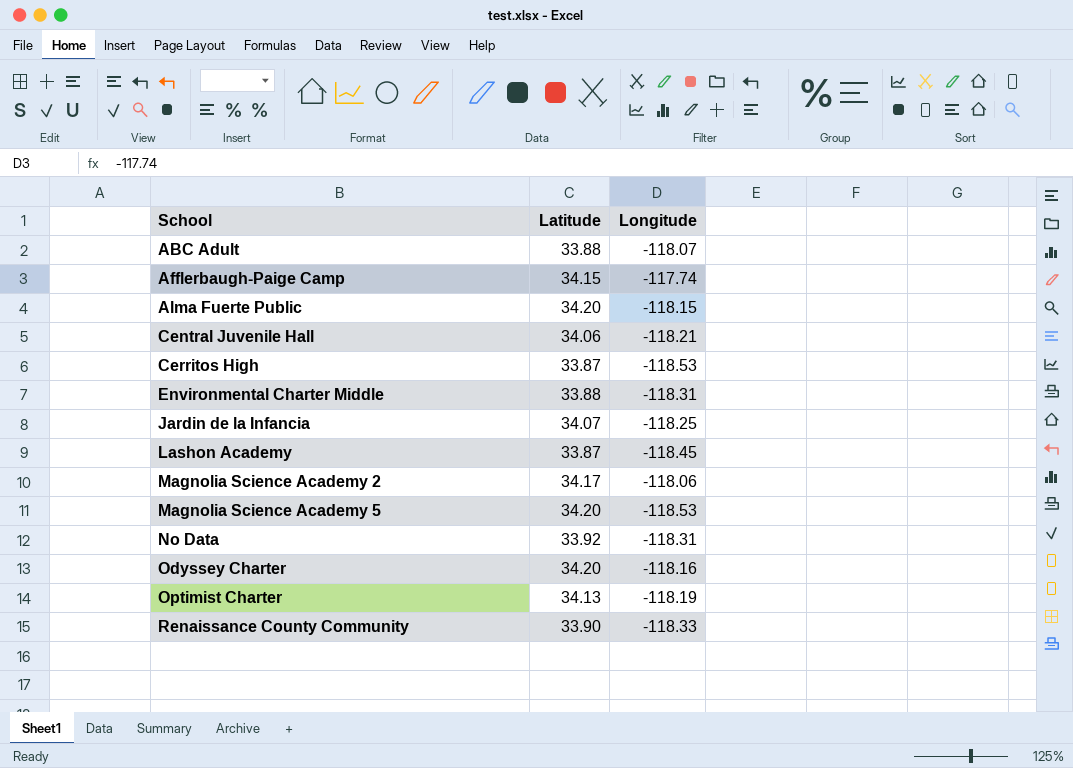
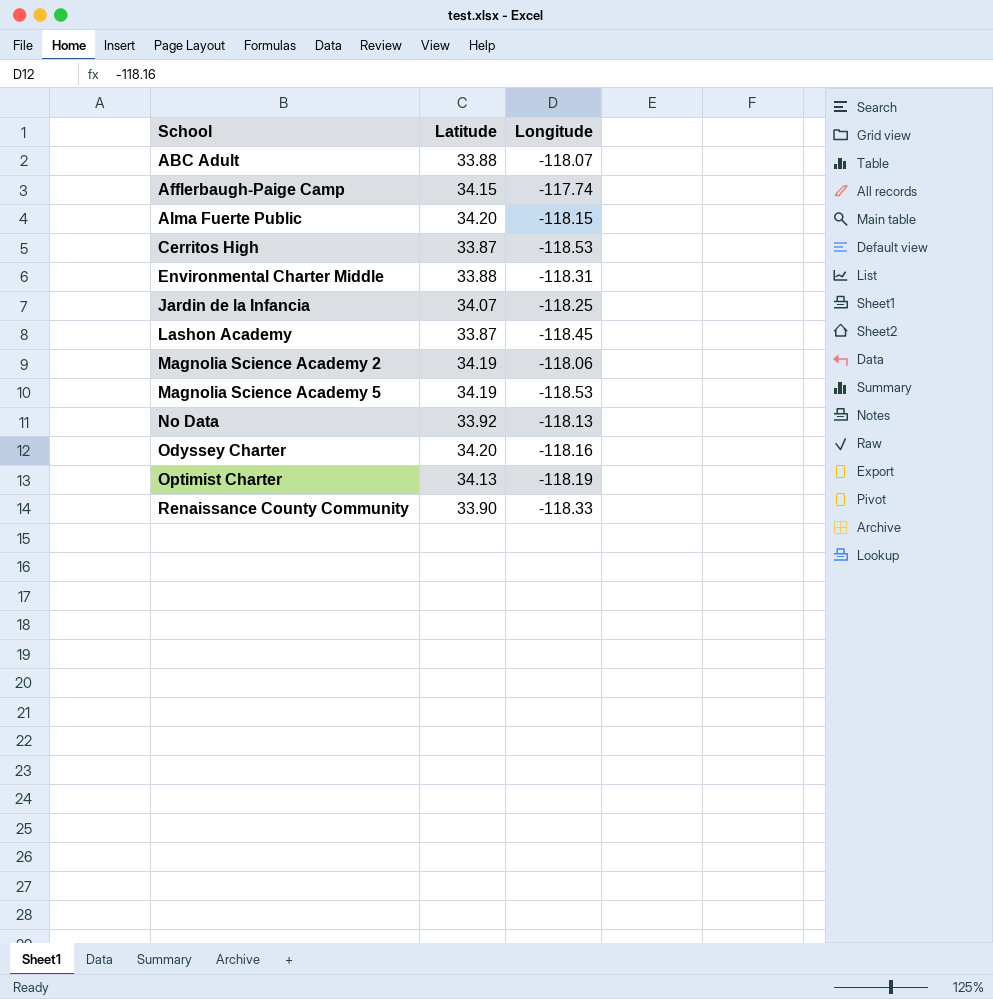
row Central Juvenile Hall: 34.06 | -118.21 -> none
Magnolia Science Academy 2 | Latitude: 34.17 -> 34.19
Magnolia Science Academy 5 | Latitude: 34.20 -> 34.19
No Data | Longitude: -118.31 -> -118.13

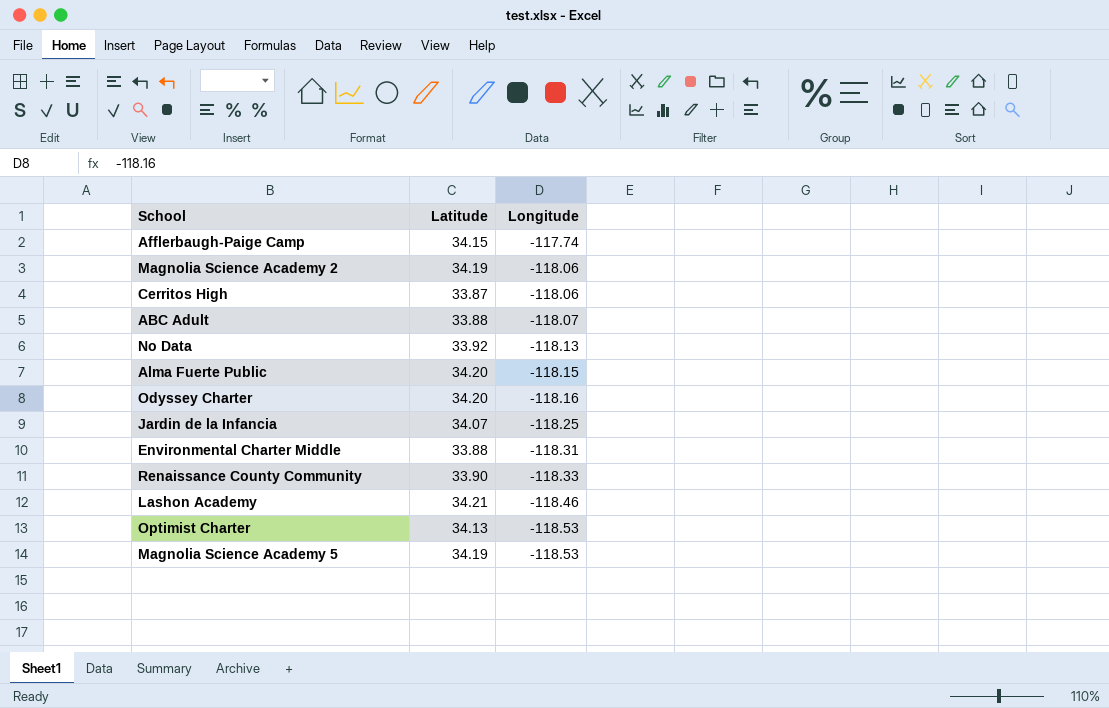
row order: School ascending -> Longitude descending
Cerritos High | Longitude: -118.53 -> -118.06
Lashon Academy | Latitude: 33.87 -> 34.21
Lashon Academy | Longitude: -118.45 -> -118.46
Optimist Charter | Longitude: -118.19 -> -118.53

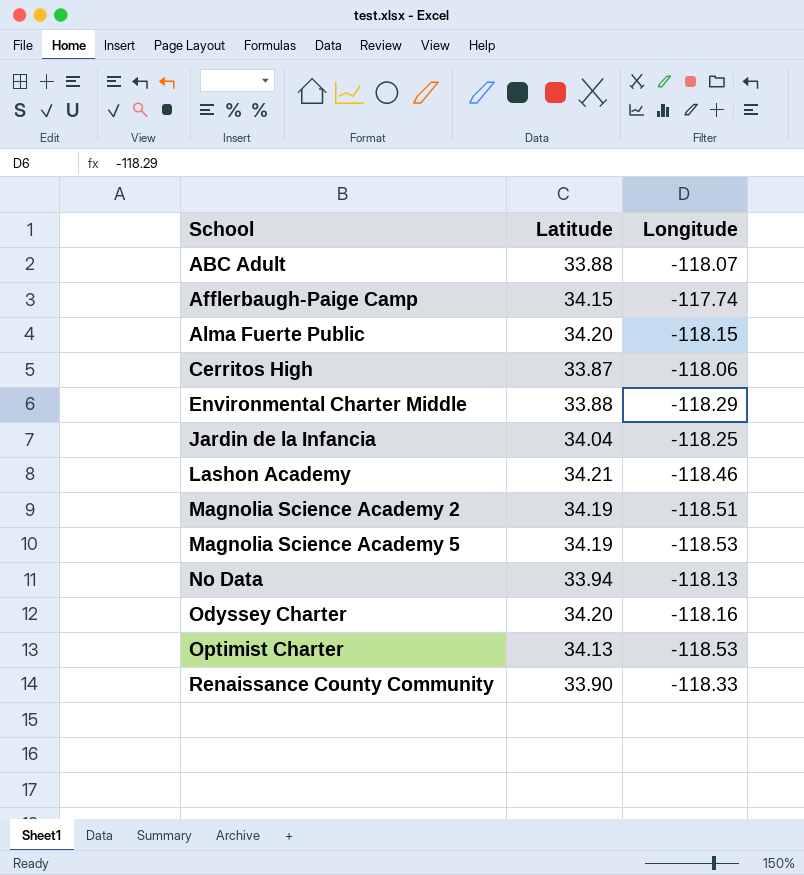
row order: Longitude descending -> School ascending
Environmental Charter Middle | Longitude: -118.31 -> -118.29
Jardin de la Infancia | Latitude: 34.07 -> 34.04
Magnolia Science Academy 2 | Longitude: -118.06 -> -118.51
No Data | Latitude: 33.92 -> 33.94

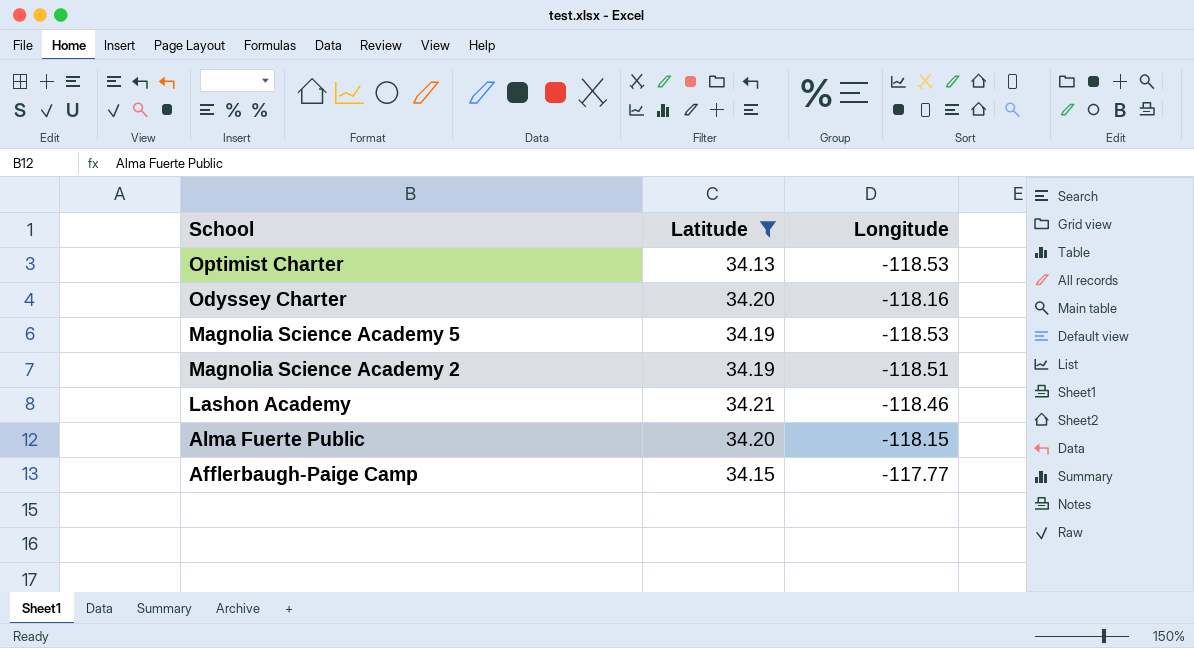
filter: none -> Latitude >= 34.13
row order: School ascending -> School descending
Afflerbaugh-Paige Camp | Longitude: -117.74 -> -117.77

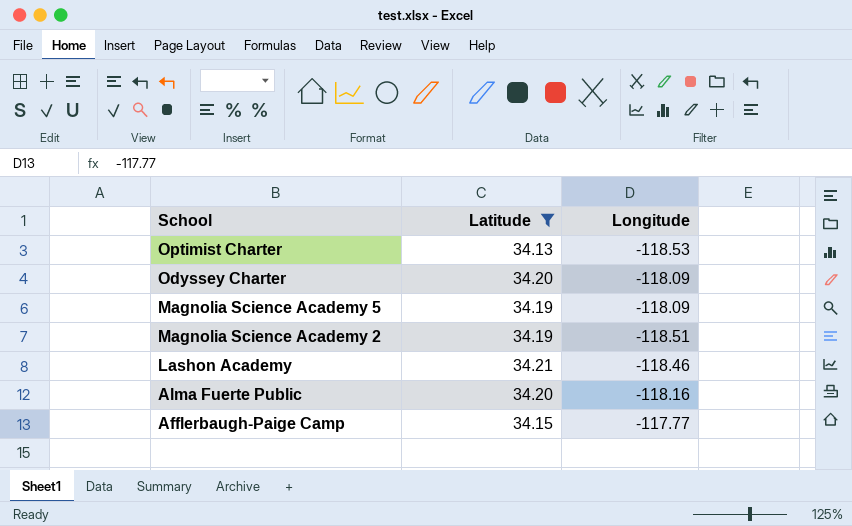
Odyssey Charter | Longitude: -118.16 -> -118.09
Magnolia Science Academy 5 | Longitude: -118.53 -> -118.09
Alma Fuerte Public | Longitude: -118.15 -> -118.16

